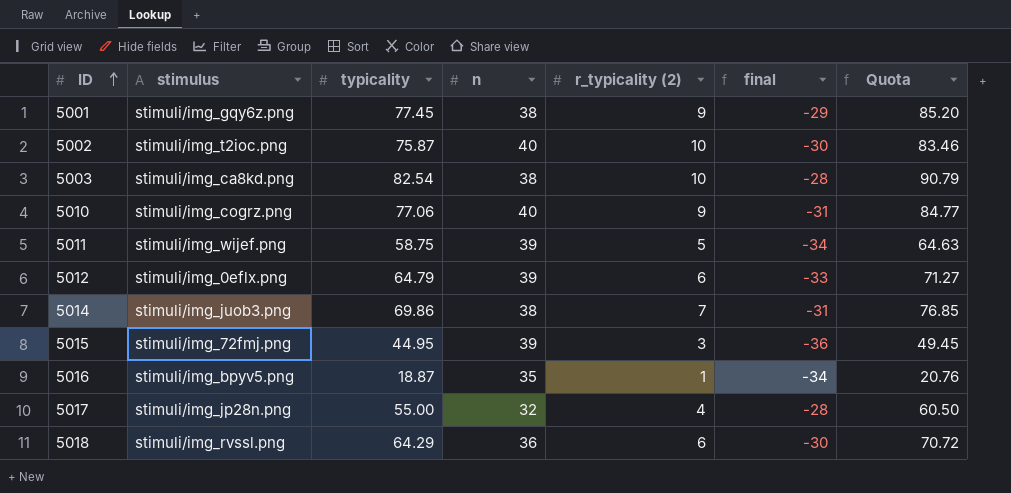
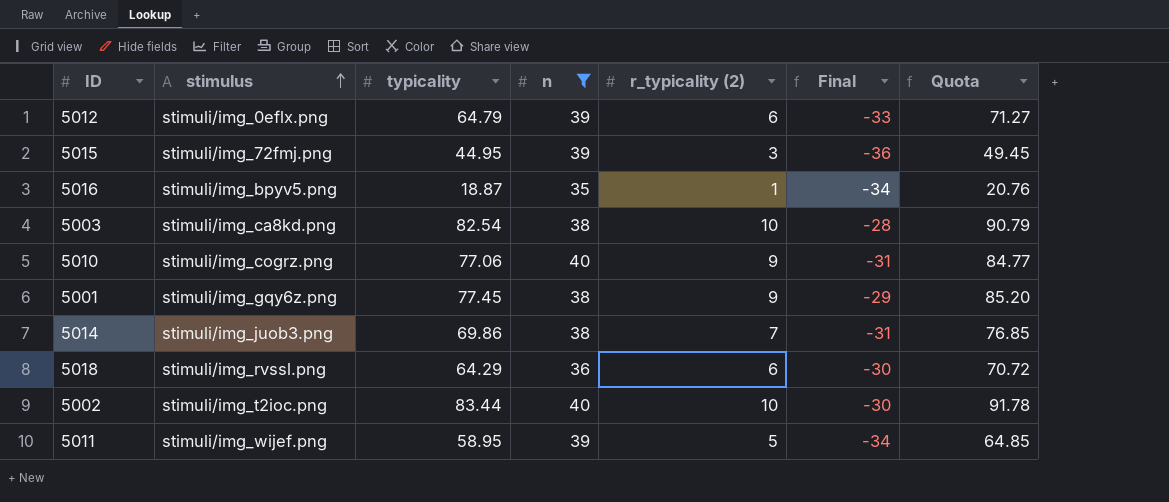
filter: none -> n != 32
row order: ID ascending -> stimulus ascending
column name: final -> Final
5002 | typicality: 75.87 -> 83.44
5002 | Quota: 83.46 -> 91.78
5011 | typicality: 58.75 -> 58.95
5011 | Quota: 64.63 -> 64.85

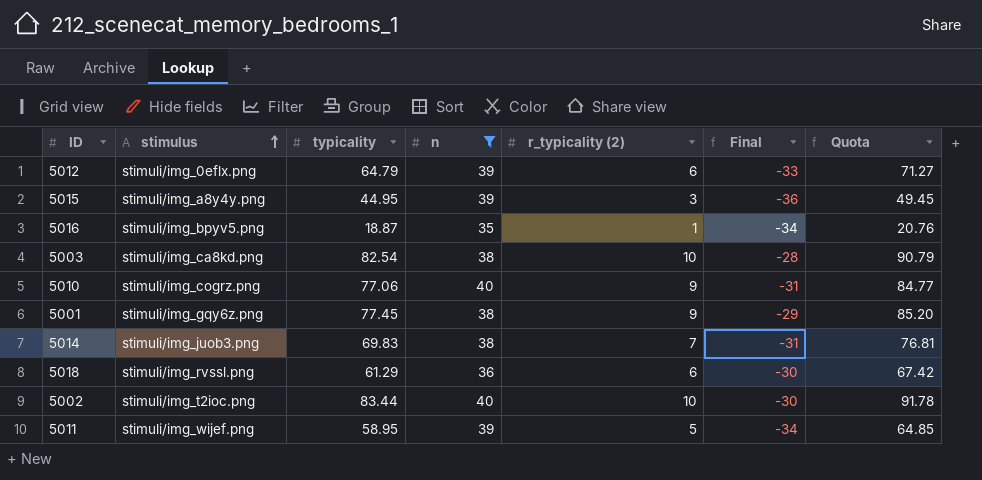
5015 | stimulus: stimuli/img_72fmj.png -> stimuli/img_a8y4y.png
5014 | typicality: 69.86 -> 69.83
5014 | Quota: 76.85 -> 76.81
5018 | typicality: 64.29 -> 61.29
5018 | Quota: 70.72 -> 67.42

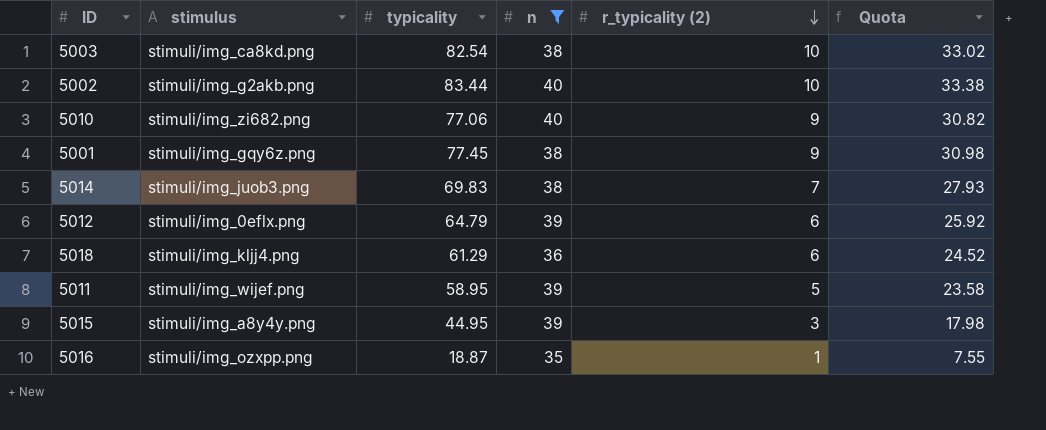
row order: stimulus ascending -> r_typicality (2) descending
column Final | formula: [r_typicality (2)] - [n] -> none
column Quota | formula: [typicality] * 1.1 -> [typicality] * 0.4
5002 | stimulus: stimuli/img_t2ioc.png -> stimuli/img_g2akb.png
5010 | stimulus: stimuli/img_cogrz.png -> stimuli/img_zi682.png
5018 | stimulus: stimuli/img_rvssl.png -> stimuli/img_kljj4.png
5016 | stimulus: stimuli/img_bpyv5.png -> stimuli/img_ozxpp.png

